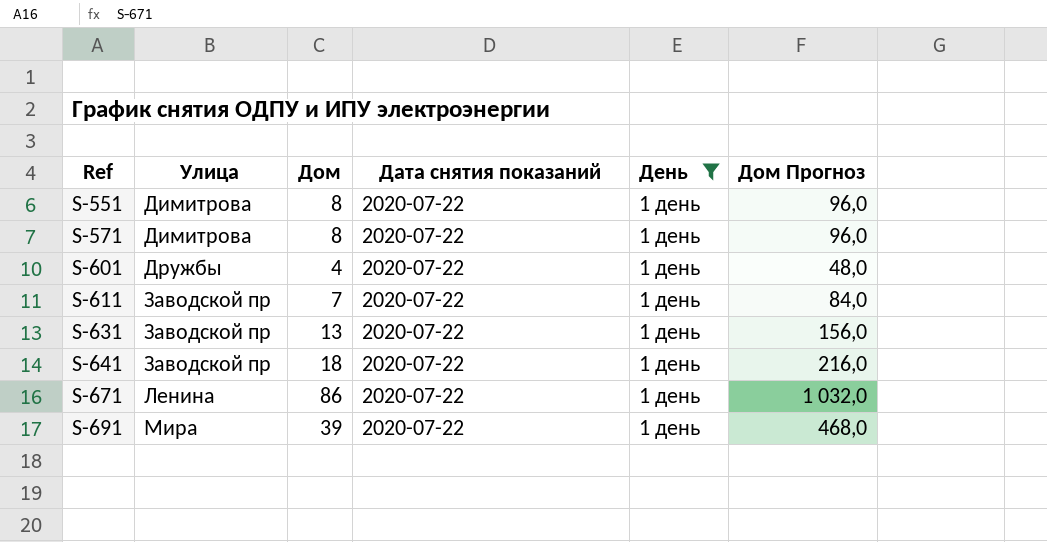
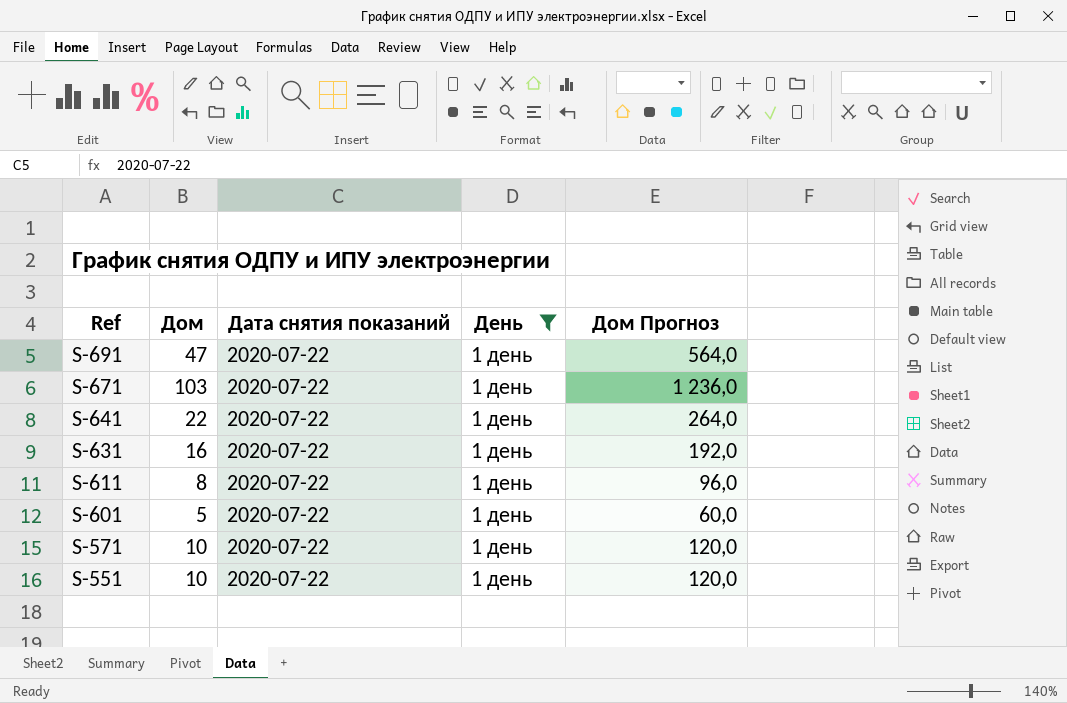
row order: Ref ascending -> Ref descending
column Улица | position: 2 -> none
S-691 | Дом: 39 -> 47
S-691 | Дом Прогноз: 468,0 -> 564,0
S-671 | Дом: 86 -> 103
S-671 | Дом Прогноз: 1 032,0 -> 1 236,0
S-641 | Дом: 18 -> 22
S-641 | Дом Прогноз: 216,0 -> 264,0
S-631 | Дом: 13 -> 16
S-631 | Дом Прогноз: 156,0 -> 192,0
S-611 | Дом: 7 -> 8
S-611 | Дом Прогноз: 84,0 -> 96,0
S-601 | Дом: 4 -> 5
S-601 | Дом Прогноз: 48,0 -> 60,0
S-571 | Дом: 8 -> 10
S-571 | Дом Прогноз: 96,0 -> 120,0
S-551 | Дом: 8 -> 10
S-551 | Дом Прогноз: 96,0 -> 120,0

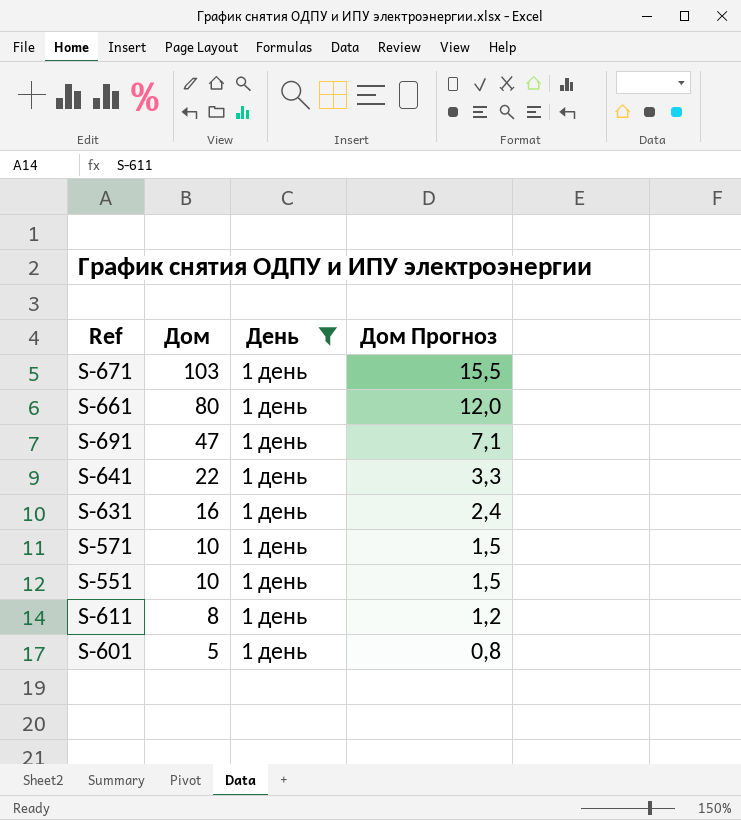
row order: Ref descending -> Дом descending
column Дата снятия показаний | position: 3 -> none
column Дом Прогноз | formula: [Дом] * 12 -> [Дом] * 0,15
row S-661: none -> 80 | 1 день | 12,0

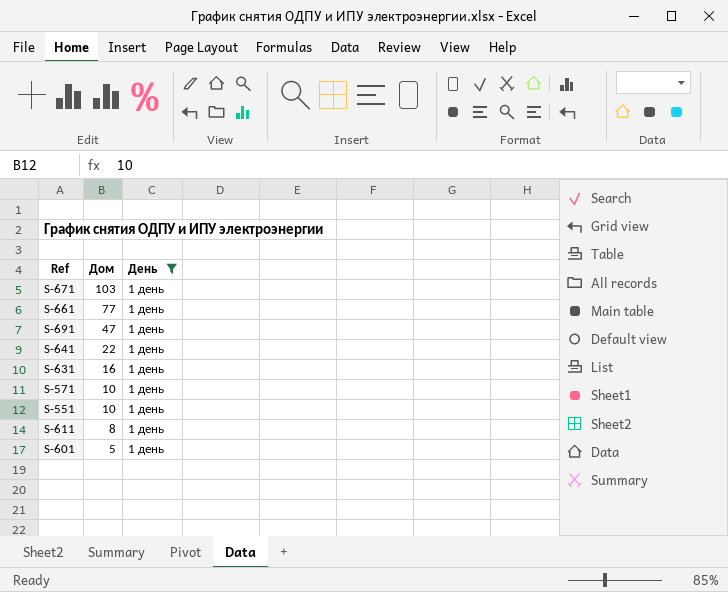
column Дом Прогноз | formula: [Дом] * 0,15 -> none
S-661 | Дом: 80 -> 77

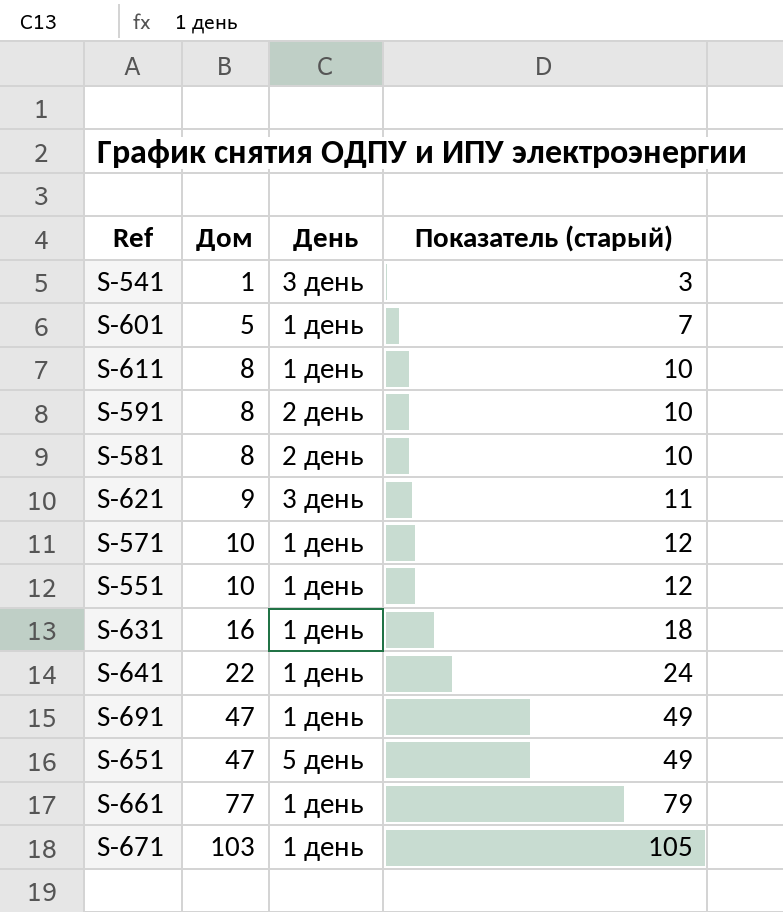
filter: День = 1 день -> none
row order: Дом descending -> Дом ascending
column Показатель (старый) | formula: none -> [Дом] + 2

